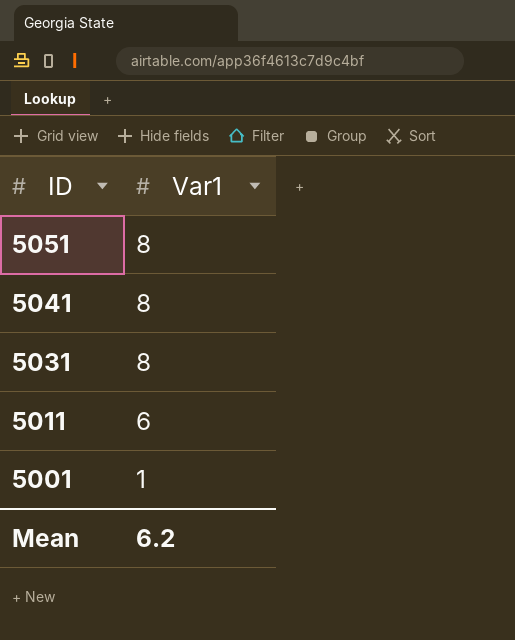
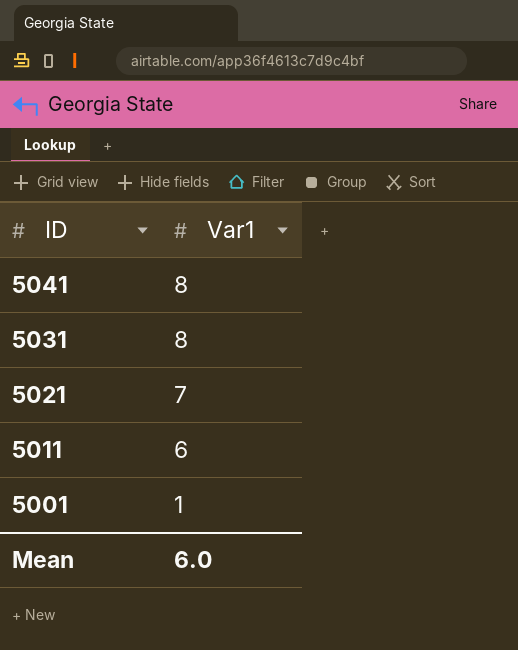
row 5051: 8 -> none
row 5021: none -> 7
Mean | Var1: 6.2 -> 6.0

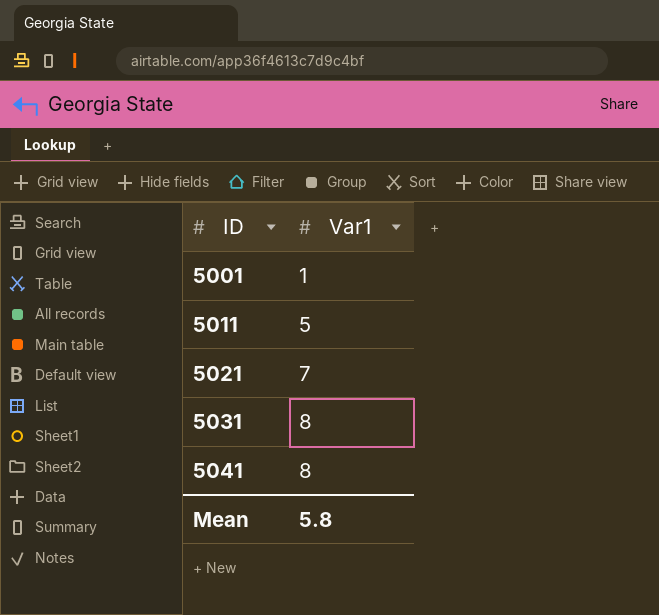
row order: ID descending -> ID ascending
5011 | Var1: 6 -> 5
Mean | Var1: 6.0 -> 5.8

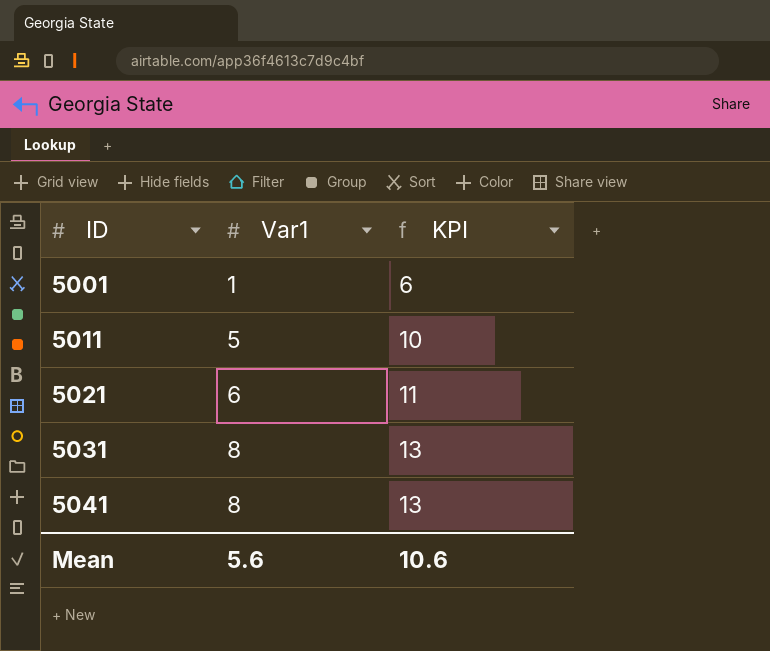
column KPI | formula: none -> [Var1] + 5
5021 | Var1: 7 -> 6
Mean | Var1: 5.8 -> 5.6

